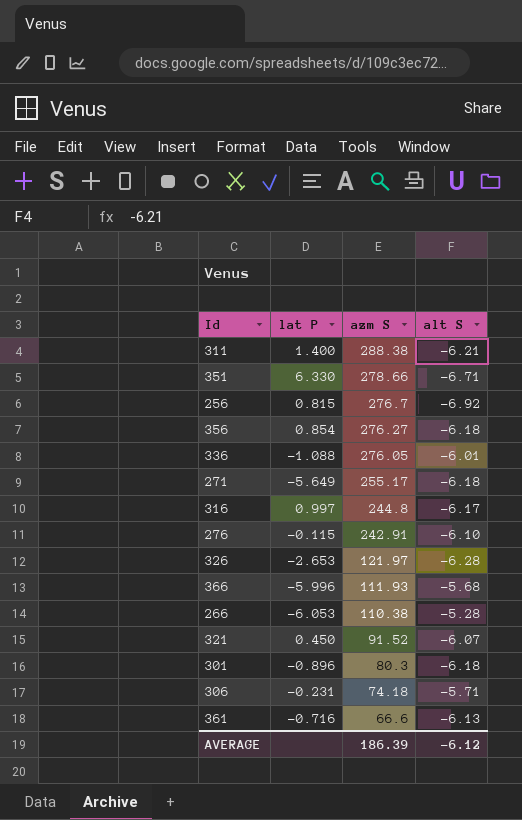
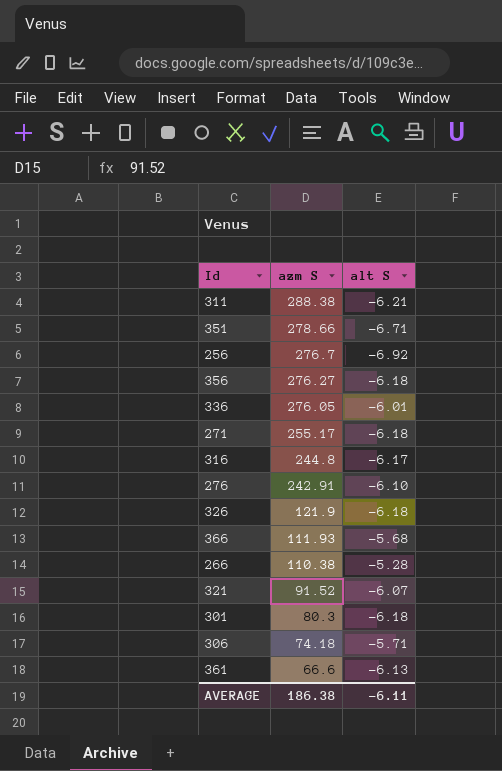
column lat P | position: 2 -> none
326 | azm S: 121.97 -> 121.9
326 | alt S: -6.28 -> -6.18
AVERAGE | azm S: 186.39 -> 186.38
AVERAGE | alt S: -6.12 -> -6.11

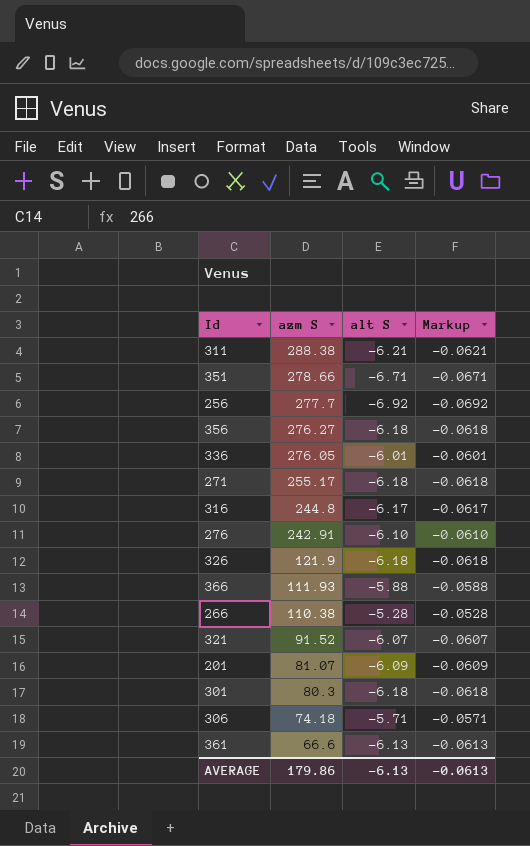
column Markup | formula: none -> [alt S] * 0.01
256 | azm S: 276.7 -> 277.7
366 | alt S: -5.68 -> -5.88
row 201: none -> 81.07 | -6.09 | -0.0609
AVERAGE | azm S: 186.38 -> 179.86
AVERAGE | alt S: -6.11 -> -6.13

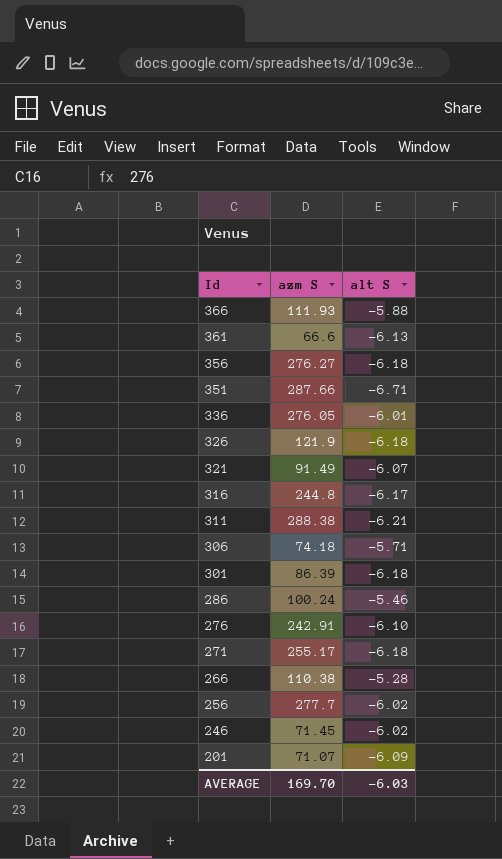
row order: azm S descending -> Id descending
column Markup | formula: [alt S] * 0.01 -> none
351 | azm S: 278.66 -> 287.66
321 | azm S: 91.52 -> 91.49
301 | azm S: 80.3 -> 86.39
row 286: none -> 100.24 | -5.46
256 | alt S: -6.92 -> -6.02
row 246: none -> 71.45 | -6.02
201 | azm S: 81.07 -> 71.07
AVERAGE | azm S: 179.86 -> 169.70
AVERAGE | alt S: -6.13 -> -6.03

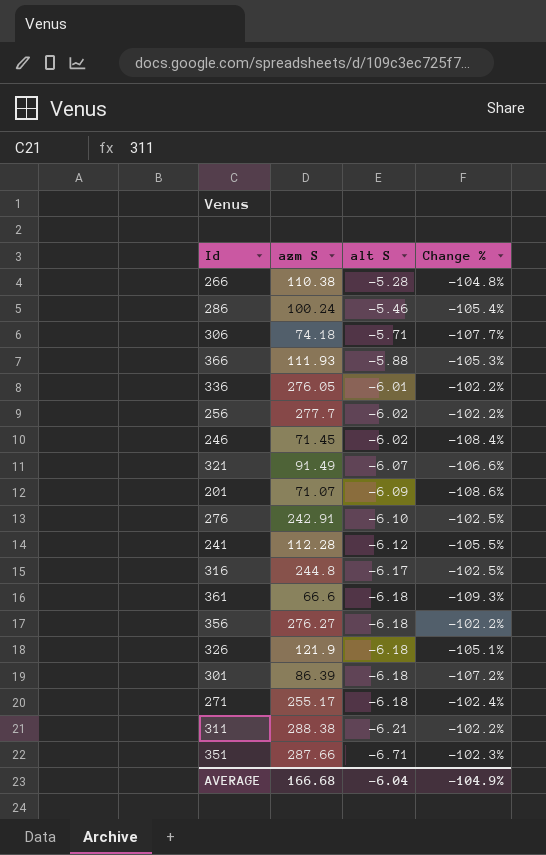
row order: Id descending -> alt S descending
column Change % | formula: none -> ([alt S] - [azm S]) / [azm S]
row 241: none -> 112.28 | -6.12 | -105.5%
361 | alt S: -6.13 -> -6.18
AVERAGE | azm S: 169.70 -> 166.68
AVERAGE | alt S: -6.03 -> -6.04

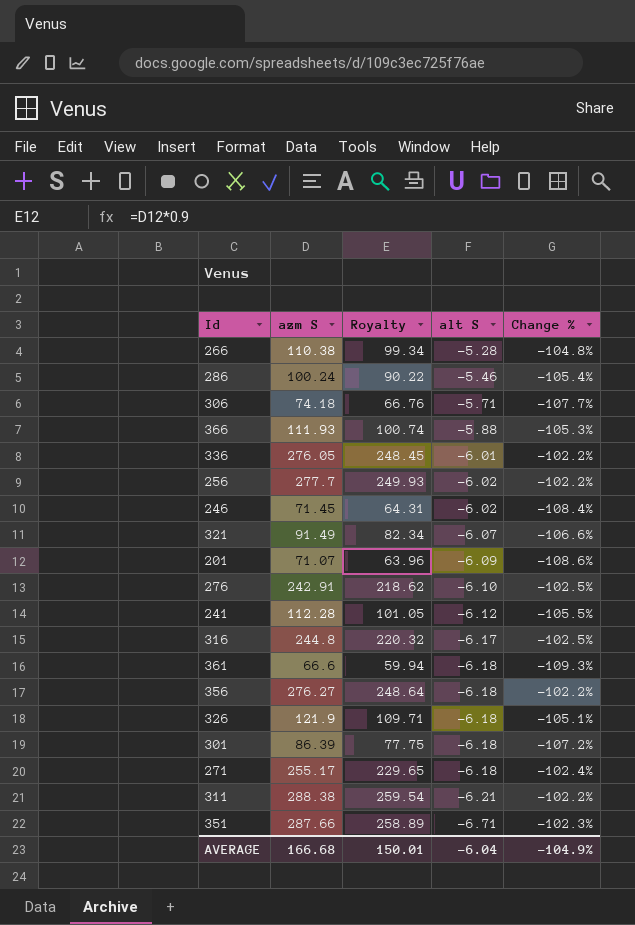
column Royalty | formula: none -> [azm S] * 0.9

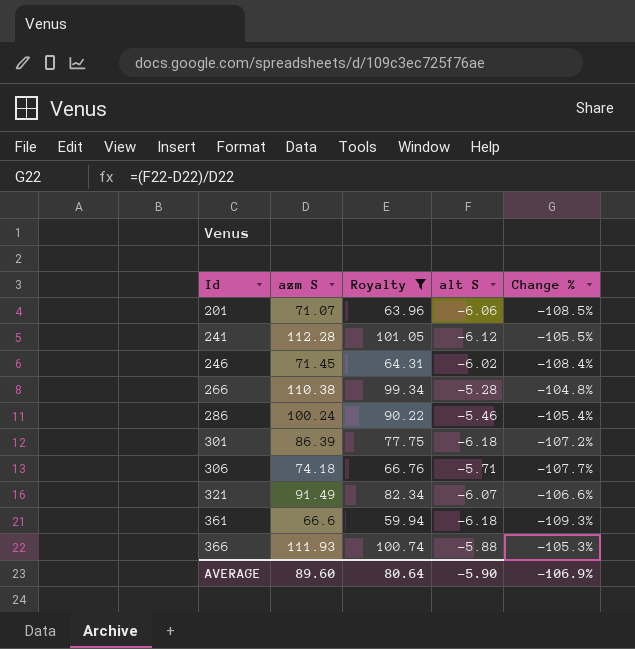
filter: none -> Royalty <= 101.05
row order: alt S descending -> Id ascending
201 | alt S: -6.09 -> -6.06
201 | Change %: -108.6% -> -108.5%
AVERAGE | azm S: 166.68 -> 89.60
AVERAGE | Royalty: 150.01 -> 80.64
AVERAGE | alt S: -6.04 -> -5.90
AVERAGE | Change %: -104.9% -> -106.9%

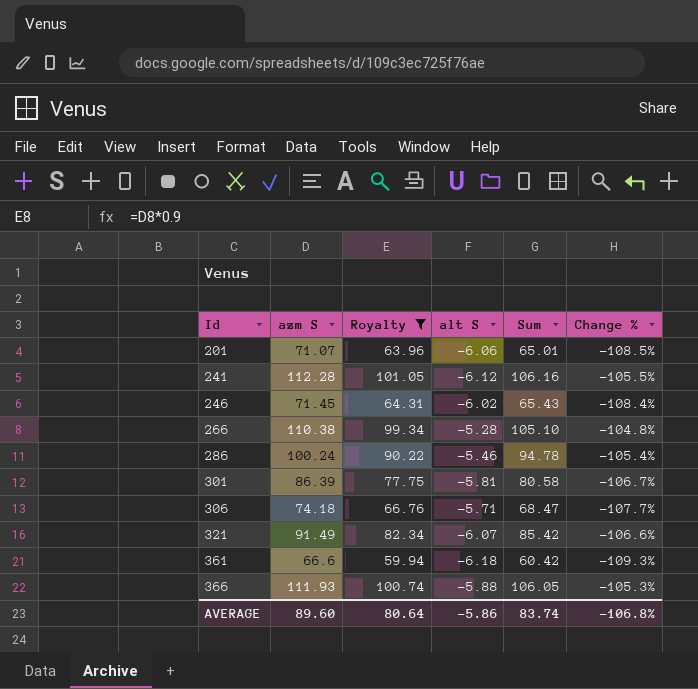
column Sum | formula: none -> [azm S] + [alt S]
301 | alt S: -6.18 -> -5.81
301 | Change %: -107.2% -> -106.7%
AVERAGE | alt S: -5.90 -> -5.86
AVERAGE | Change %: -106.9% -> -106.8%

